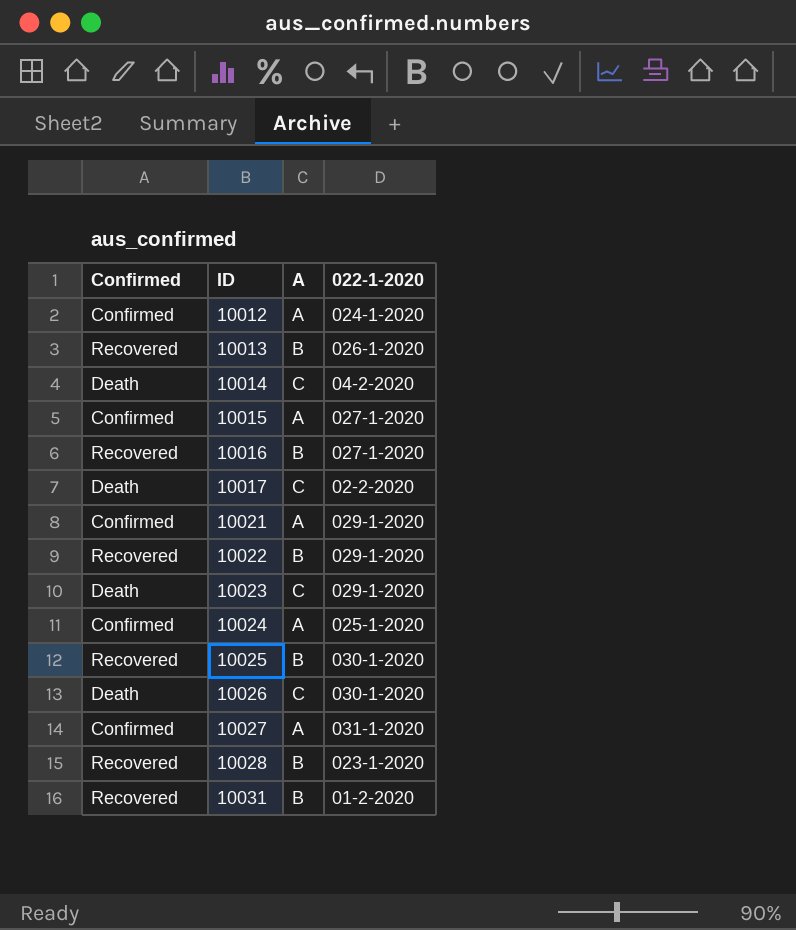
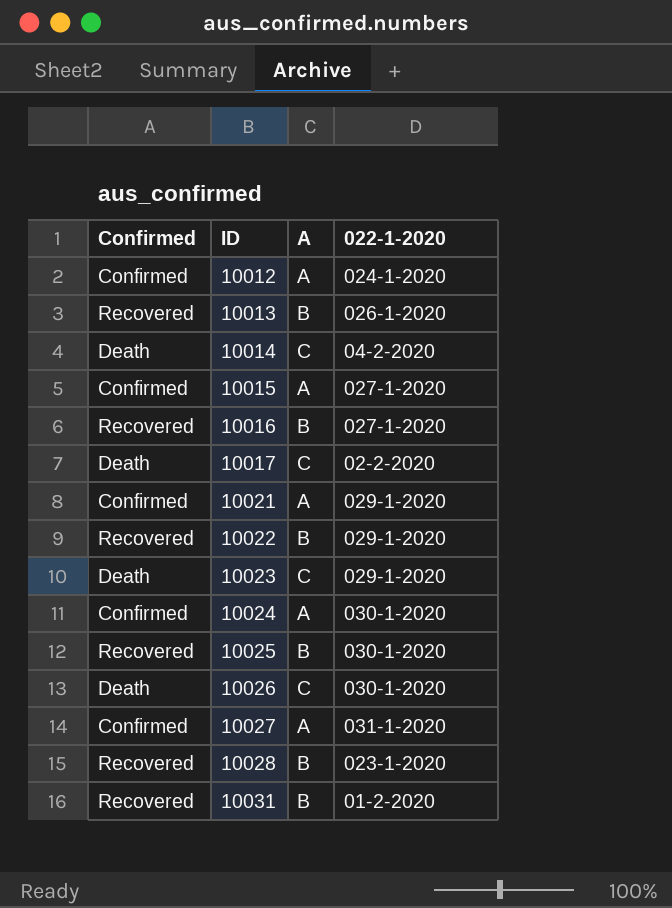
10024 | 022-1-2020: 025-1-2020 -> 030-1-2020

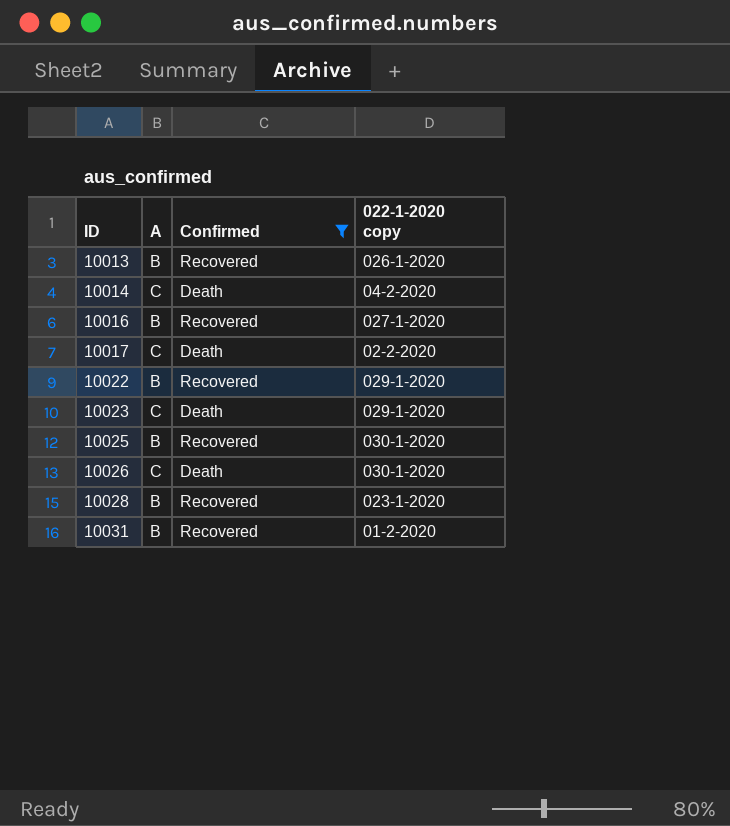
filter: none -> Confirmed != Confirmed
column Confirmed | position: 1 -> 3
column name: 022-1-2020 -> 022-1-2020 copy

